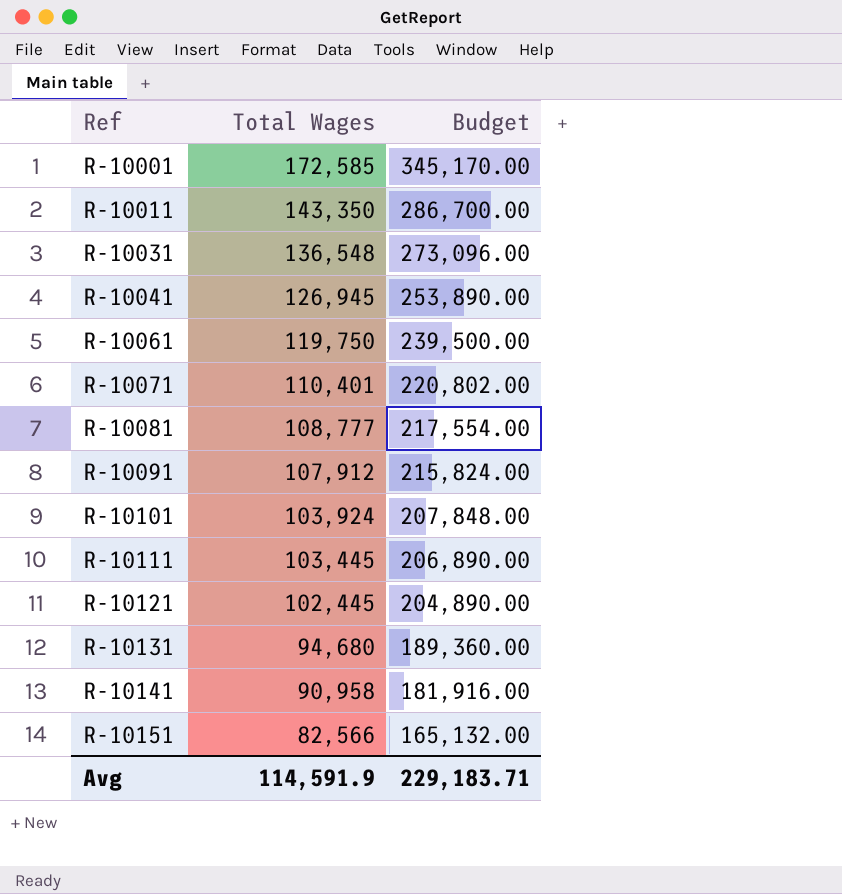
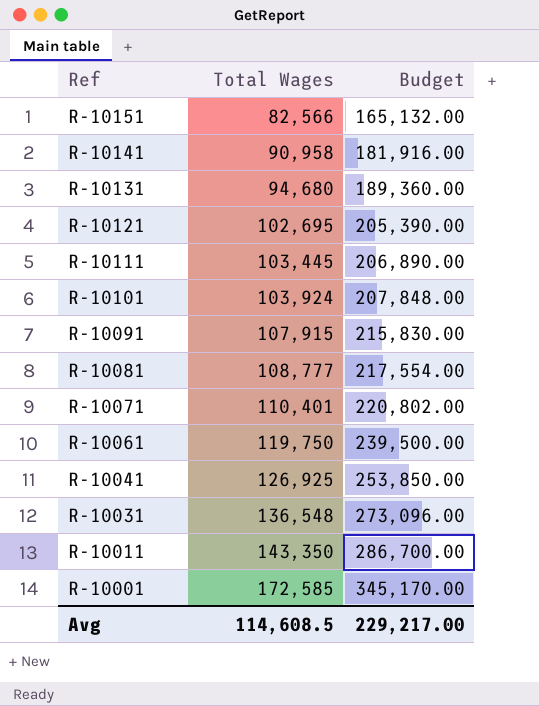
row order: Ref ascending -> Ref descending
R-10121 | Total Wages: 102,445 -> 102,695
R-10121 | Budget: 204,890.00 -> 205,390.00
R-10091 | Total Wages: 107,912 -> 107,915
R-10091 | Budget: 215,824.00 -> 215,830.00
R-10041 | Total Wages: 126,945 -> 126,925
R-10041 | Budget: 253,890.00 -> 253,850.00
Avg | Total Wages: 114,591.9 -> 114,608.5
Avg | Budget: 229,183.71 -> 229,217.00

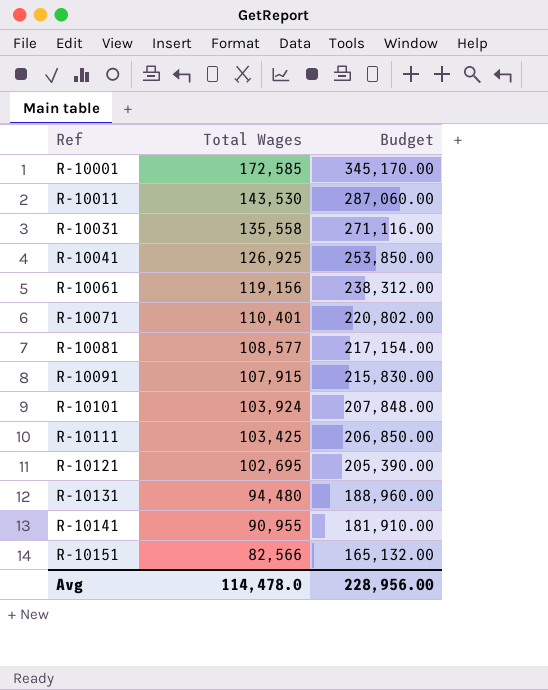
row order: Ref descending -> Ref ascending
R-10011 | Total Wages: 143,350 -> 143,530
R-10011 | Budget: 286,700.00 -> 287,060.00
R-10031 | Total Wages: 136,548 -> 135,558
R-10031 | Budget: 273,096.00 -> 271,116.00
R-10061 | Total Wages: 119,750 -> 119,156
R-10061 | Budget: 239,500.00 -> 238,312.00
R-10081 | Total Wages: 108,777 -> 108,577
R-10081 | Budget: 217,554.00 -> 217,154.00
R-10111 | Total Wages: 103,445 -> 103,425
R-10111 | Budget: 206,890.00 -> 206,850.00
R-10131 | Total Wages: 94,680 -> 94,480
R-10131 | Budget: 189,360.00 -> 188,960.00
R-10141 | Total Wages: 90,958 -> 90,955
R-10141 | Budget: 181,916.00 -> 181,910.00
Avg | Total Wages: 114,608.5 -> 114,478.0
Avg | Budget: 229,217.00 -> 228,956.00

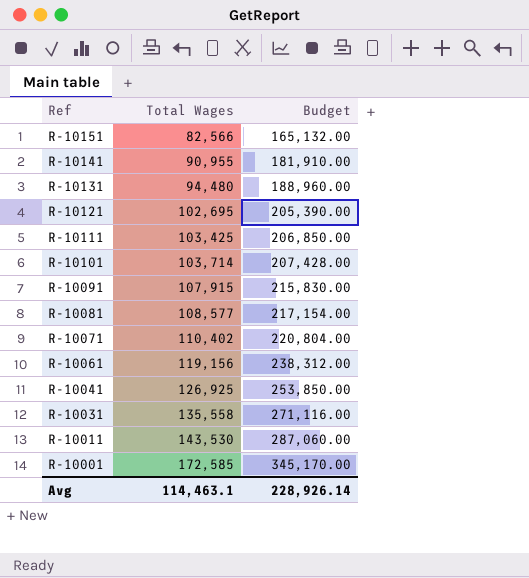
row order: Ref ascending -> Ref descending
R-10101 | Total Wages: 103,924 -> 103,714
R-10101 | Budget: 207,848.00 -> 207,428.00
R-10071 | Total Wages: 110,401 -> 110,402
R-10071 | Budget: 220,802.00 -> 220,804.00
Avg | Total Wages: 114,478.0 -> 114,463.1
Avg | Budget: 228,956.00 -> 228,926.14

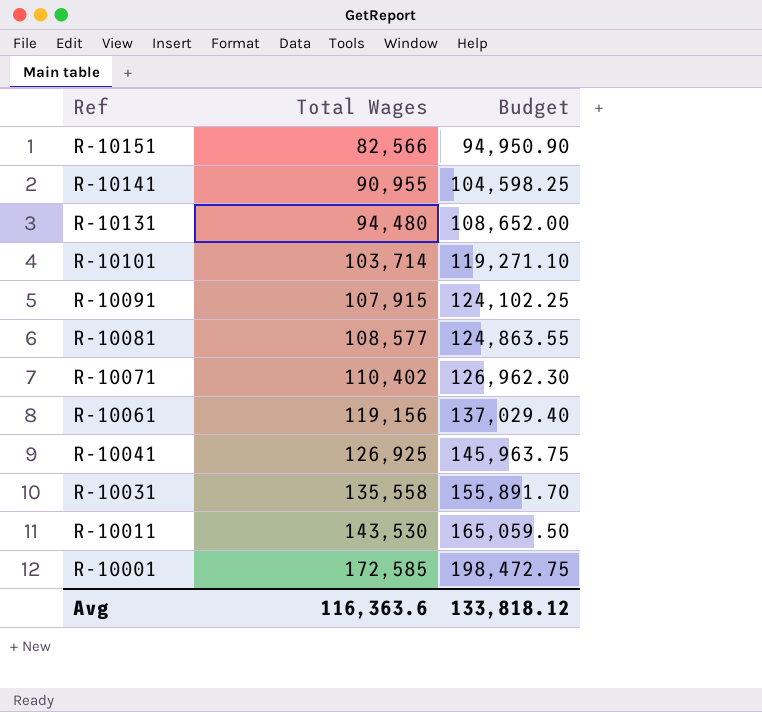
column Budget | formula: [Total Wages] * 2 -> [Total Wages] * 1.15
row R-10121: 102,695 | 205,390.00 -> none
row R-10111: 103,425 | 206,850.00 -> none
Avg | Total Wages: 114,463.1 -> 116,363.6
Avg | Budget: 228,926.14 -> 133,818.12

